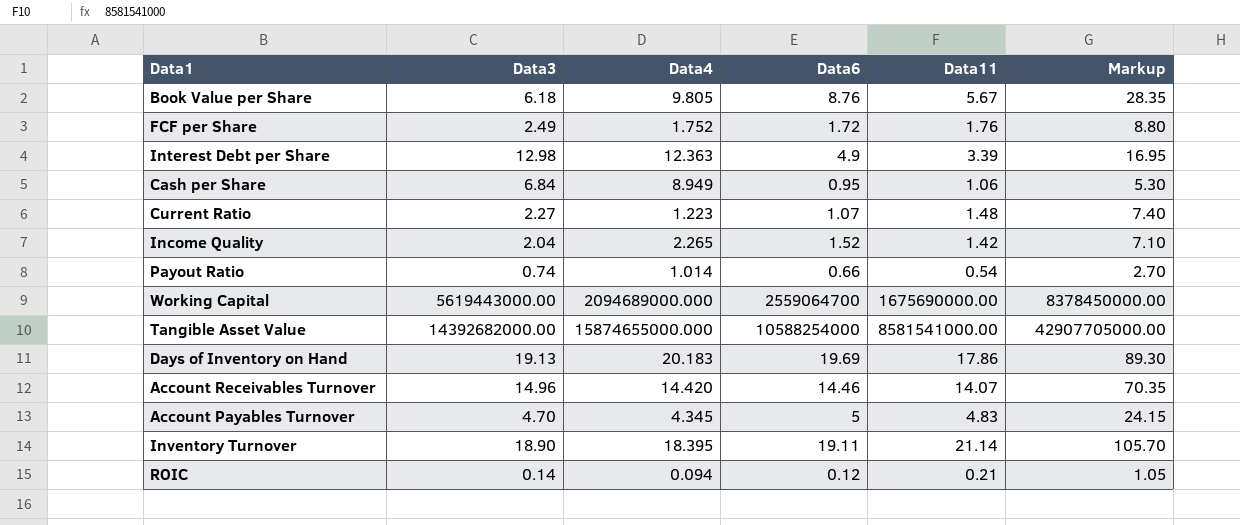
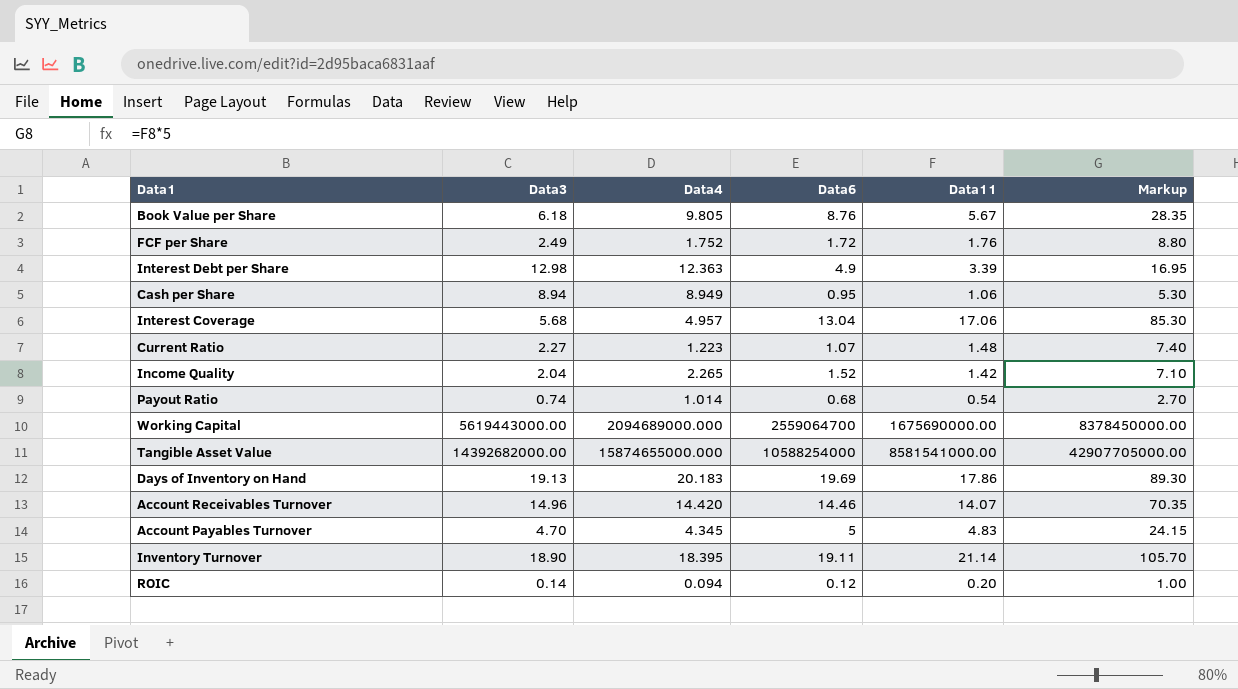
Cash per Share | Data3: 6.84 -> 8.94
row Interest Coverage: none -> 5.68 | 4.957 | 13.04 | 17.06 | 85.30
Payout Ratio | Data6: 0.66 -> 0.68
ROIC | Data11: 0.21 -> 0.20
ROIC | Markup: 1.05 -> 1.00

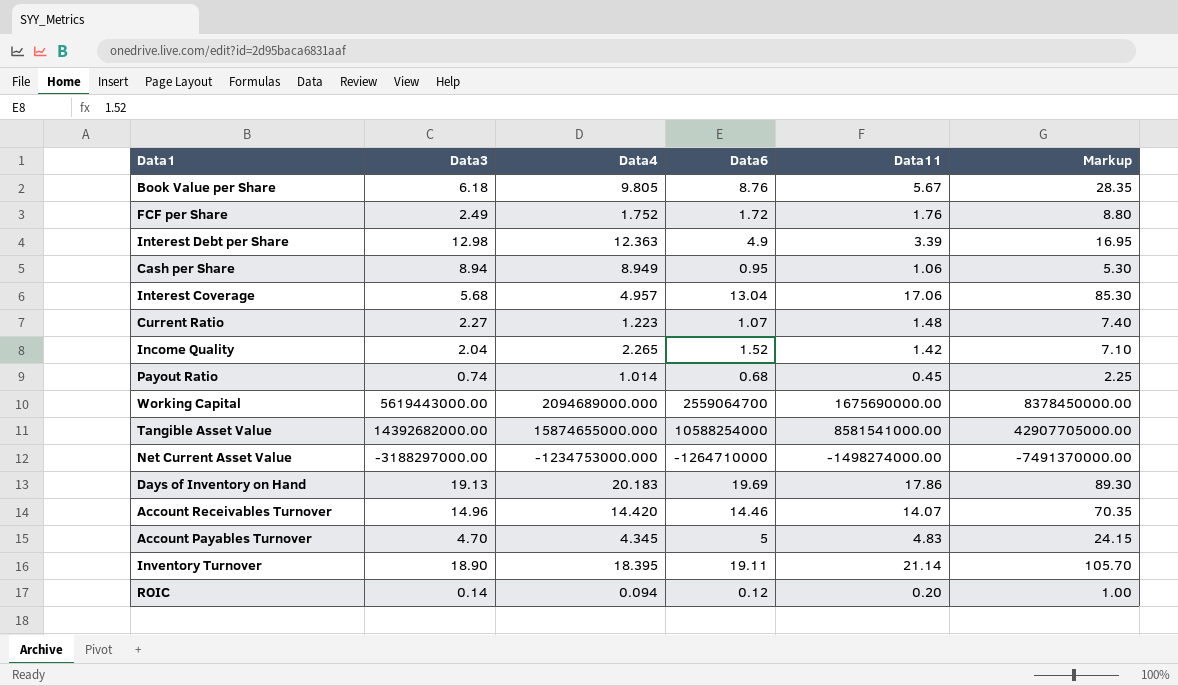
Payout Ratio | Data11: 0.54 -> 0.45
Payout Ratio | Markup: 2.70 -> 2.25
row Net Current Asset Value: none -> -3188297000.00 | -1234753000.000 | -1264710000 | -1498274000.00 | -7491370000.00

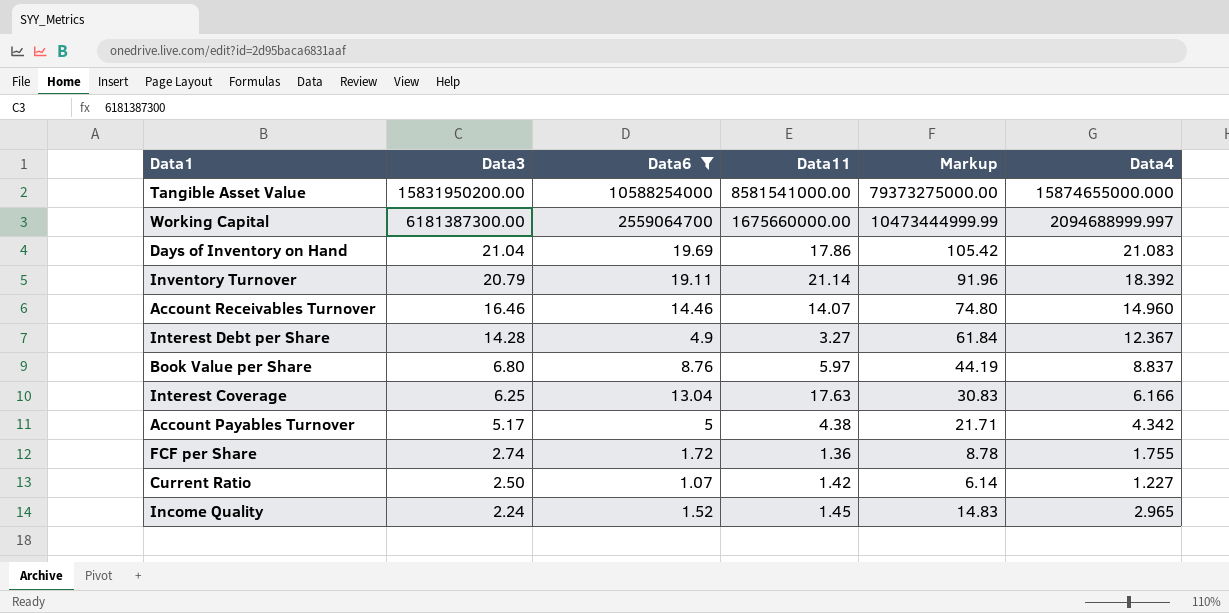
filter: none -> Data6 >= 1.07
row order: none -> Data3 descending
column Markup | formula: [Data11] * 5 -> [Data4] * 5
column Data4 | position: 3 -> 6
Tangible Asset Value | Data3: 14392682000.00 -> 15831950200.00
Working Capital | Data3: 5619443000.00 -> 6181387300.00
Working Capital | Data11: 1675690000.00 -> 1675660000.00
Working Capital | Data4: 2094689000.000 -> 2094688999.997
Days of Inventory on Hand | Data3: 19.13 -> 21.04
Days of Inventory on Hand | Data4: 20.183 -> 21.083
Inventory Turnover | Data3: 18.90 -> 20.79
Inventory Turnover | Data4: 18.395 -> 18.392
Account Receivables Turnover | Data3: 14.96 -> 16.46
Account Receivables Turnover | Data4: 14.420 -> 14.960
Interest Debt per Share | Data3: 12.98 -> 14.28
Interest Debt per Share | Data11: 3.39 -> 3.27
Interest Debt per Share | Data4: 12.363 -> 12.367
Book Value per Share | Data3: 6.18 -> 6.80
Book Value per Share | Data11: 5.67 -> 5.97
Book Value per Share | Data4: 9.805 -> 8.837
Interest Coverage | Data3: 5.68 -> 6.25
Interest Coverage | Data11: 17.06 -> 17.63
Interest Coverage | Data4: 4.957 -> 6.166
Account Payables Turnover | Data3: 4.70 -> 5.17
Account Payables Turnover | Data11: 4.83 -> 4.38
Account Payables Turnover | Data4: 4.345 -> 4.342
FCF per Share | Data3: 2.49 -> 2.74
FCF per Share | Data11: 1.76 -> 1.36
FCF per Share | Data4: 1.752 -> 1.755
Current Ratio | Data3: 2.27 -> 2.50
Current Ratio | Data11: 1.48 -> 1.42
Current Ratio | Data4: 1.223 -> 1.227
Income Quality | Data3: 2.04 -> 2.24
Income Quality | Data11: 1.42 -> 1.45
Income Quality | Data4: 2.265 -> 2.965

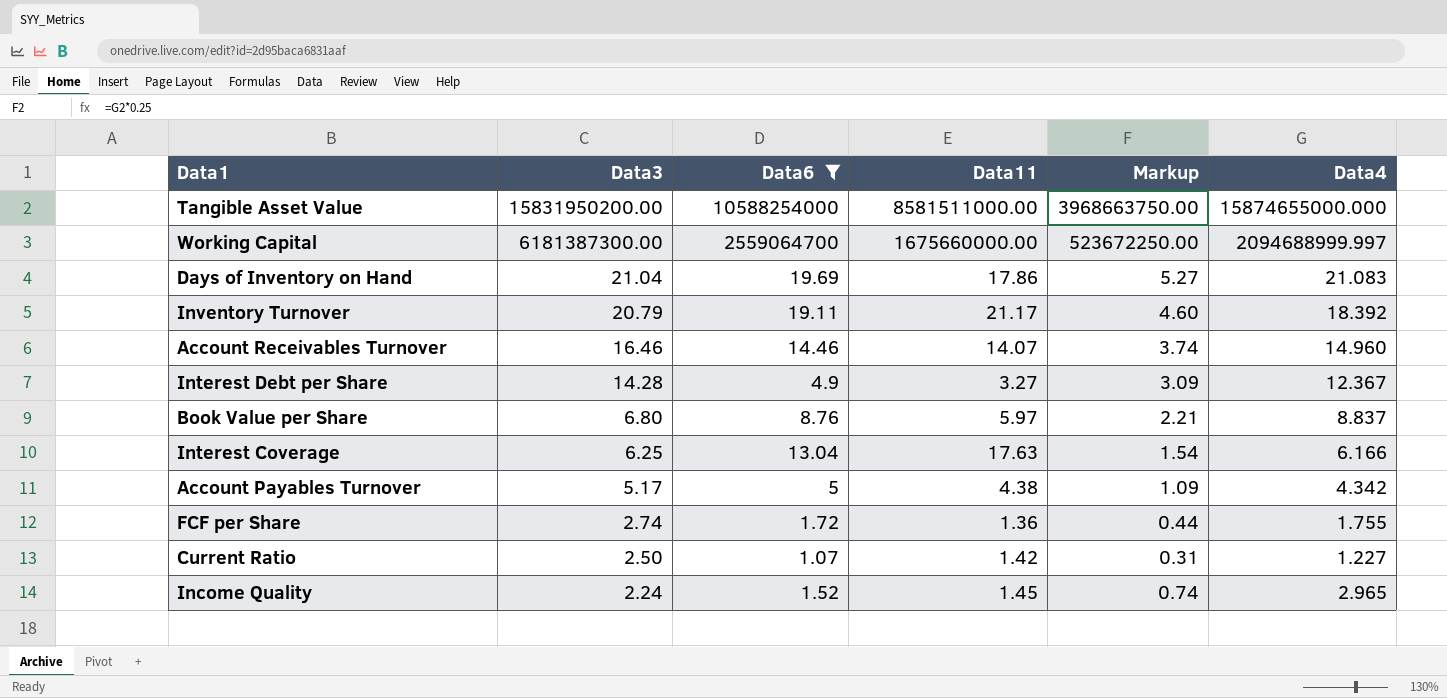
column Markup | formula: [Data4] * 5 -> [Data4] * 0.25
Tangible Asset Value | Data11: 8581541000.00 -> 8581511000.00
Inventory Turnover | Data11: 21.14 -> 21.17

